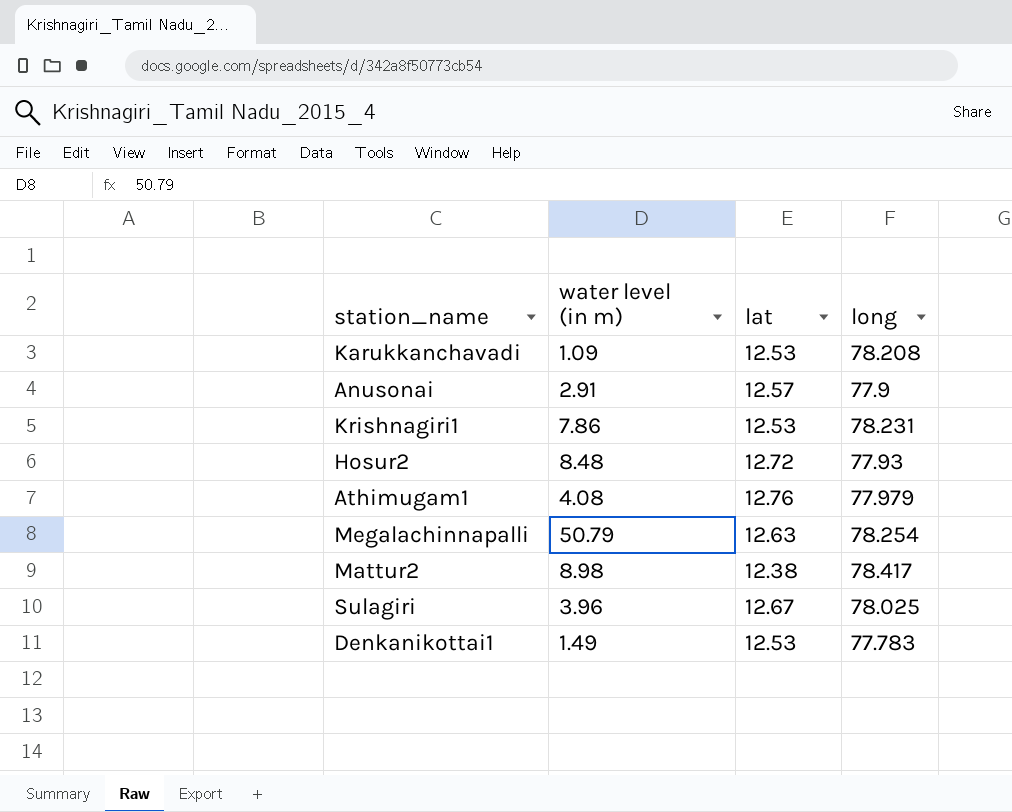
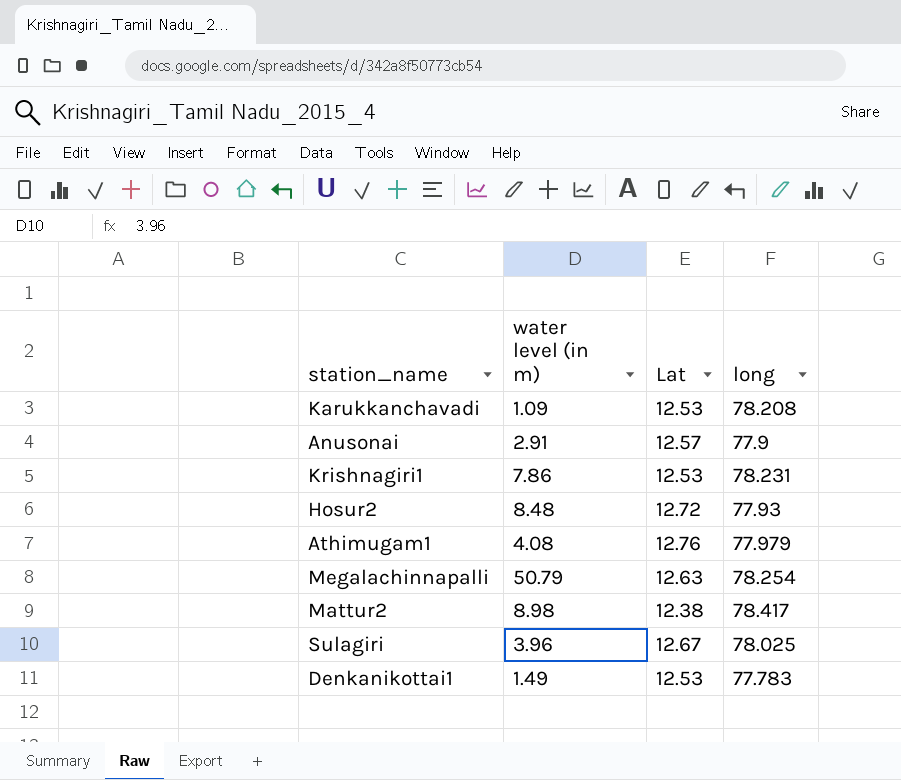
column name: lat -> Lat

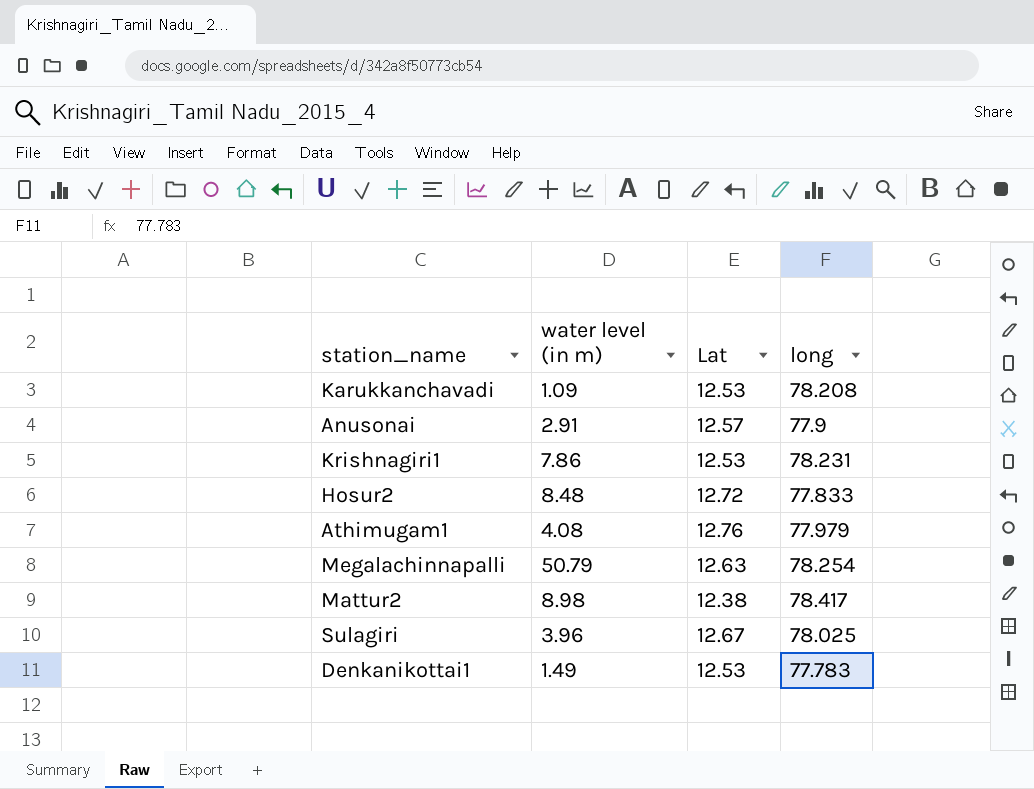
Hosur2 | long: 77.93 -> 77.833

